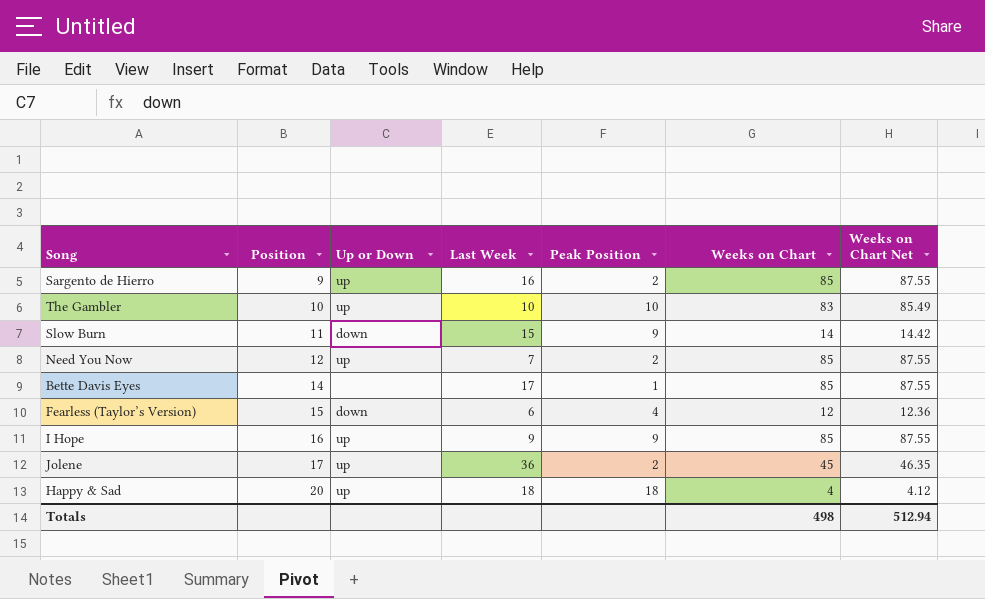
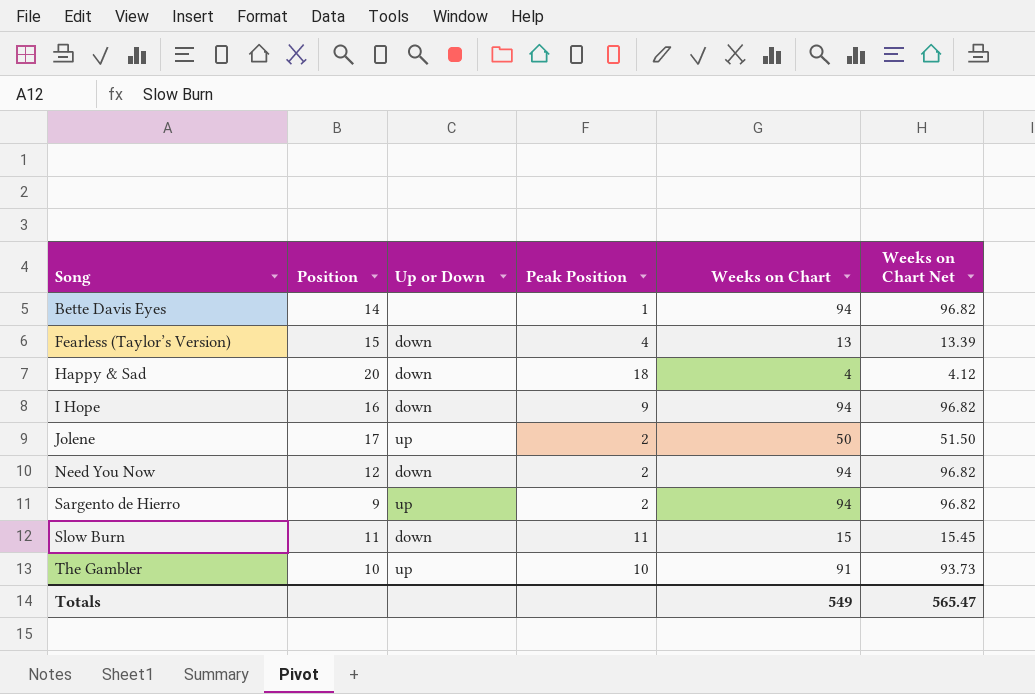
row order: Position ascending -> Song ascending
column Last Week | position: 4 -> none
Bette Davis Eyes | Weeks on Chart: 85 -> 94
Bette Davis Eyes | Weeks on Chart Net: 87.55 -> 96.82
Fearless (Taylor’s Version) | Weeks on Chart: 12 -> 13
Fearless (Taylor’s Version) | Weeks on Chart Net: 12.36 -> 13.39
Happy & Sad | Up or Down: up -> down
I Hope | Up or Down: up -> down
I Hope | Weeks on Chart: 85 -> 94
I Hope | Weeks on Chart Net: 87.55 -> 96.82
Jolene | Weeks on Chart: 45 -> 50
Jolene | Weeks on Chart Net: 46.35 -> 51.50
Need You Now | Up or Down: up -> down
Need You Now | Weeks on Chart: 85 -> 94
Need You Now | Weeks on Chart Net: 87.55 -> 96.82
Sargento de Hierro | Weeks on Chart: 85 -> 94
Sargento de Hierro | Weeks on Chart Net: 87.55 -> 96.82
Slow Burn | Peak Position: 9 -> 11
Slow Burn | Weeks on Chart: 14 -> 15
Slow Burn | Weeks on Chart Net: 14.42 -> 15.45
The Gambler | Weeks on Chart: 83 -> 91
The Gambler | Weeks on Chart Net: 85.49 -> 93.73
Totals | Weeks on Chart: 498 -> 549
Totals | Weeks on Chart Net: 512.94 -> 565.47

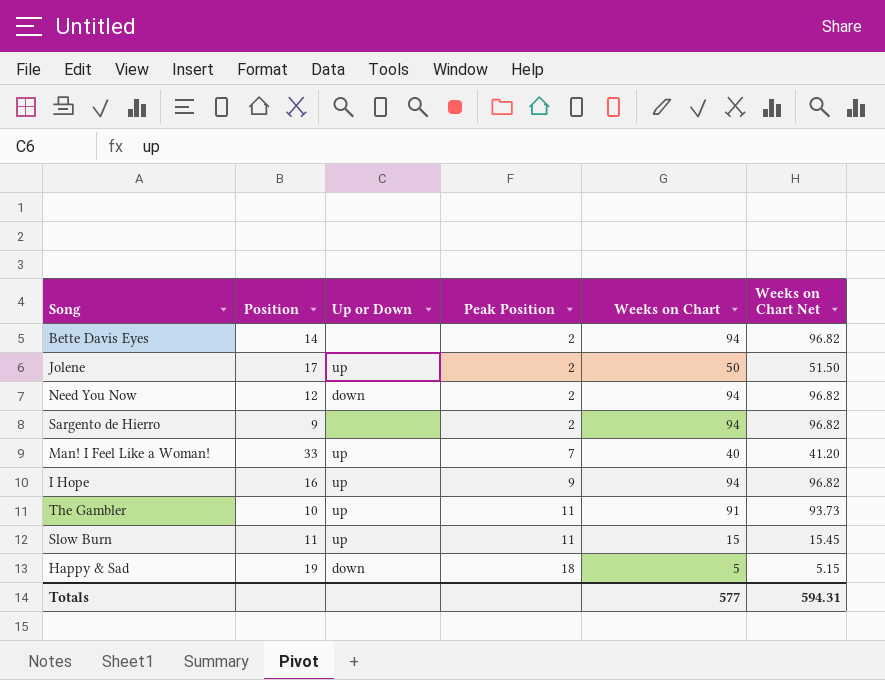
row order: Song ascending -> Peak Position ascending
row Fearless (Taylor’s Version): 15 | down | 4 | 13 | 13.39 -> none
Bette Davis Eyes | Peak Position: 1 -> 2
Sargento de Hierro | Up or Down: up -> none
row Man! I Feel Like a Woman!: none -> 33 | up | 7 | 40 | 41.20
I Hope | Up or Down: down -> up
The Gambler | Peak Position: 10 -> 11
Slow Burn | Up or Down: down -> up
Happy & Sad | Position: 20 -> 19
Happy & Sad | Weeks on Chart: 4 -> 5
Happy & Sad | Weeks on Chart Net: 4.12 -> 5.15
Totals | Weeks on Chart: 549 -> 577
Totals | Weeks on Chart Net: 565.47 -> 594.31

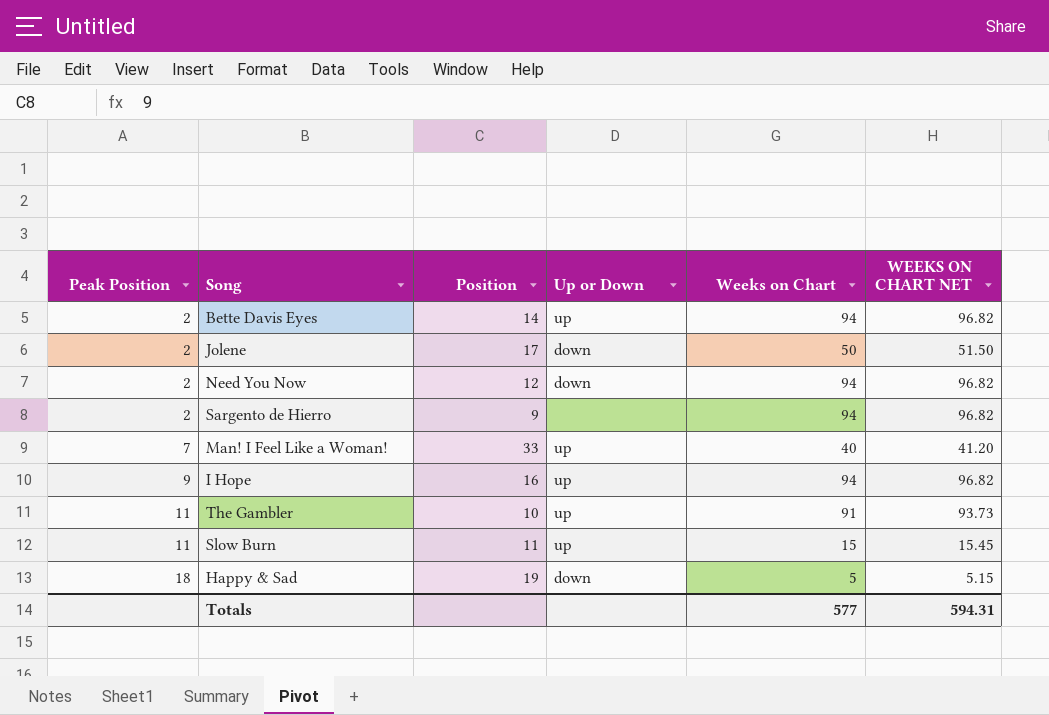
column Peak Position | position: 4 -> 1
column name: Weeks on Chart Net -> WEEKS ON CHART NET
Bette Davis Eyes | Up or Down: none -> up
Jolene | Up or Down: up -> down

